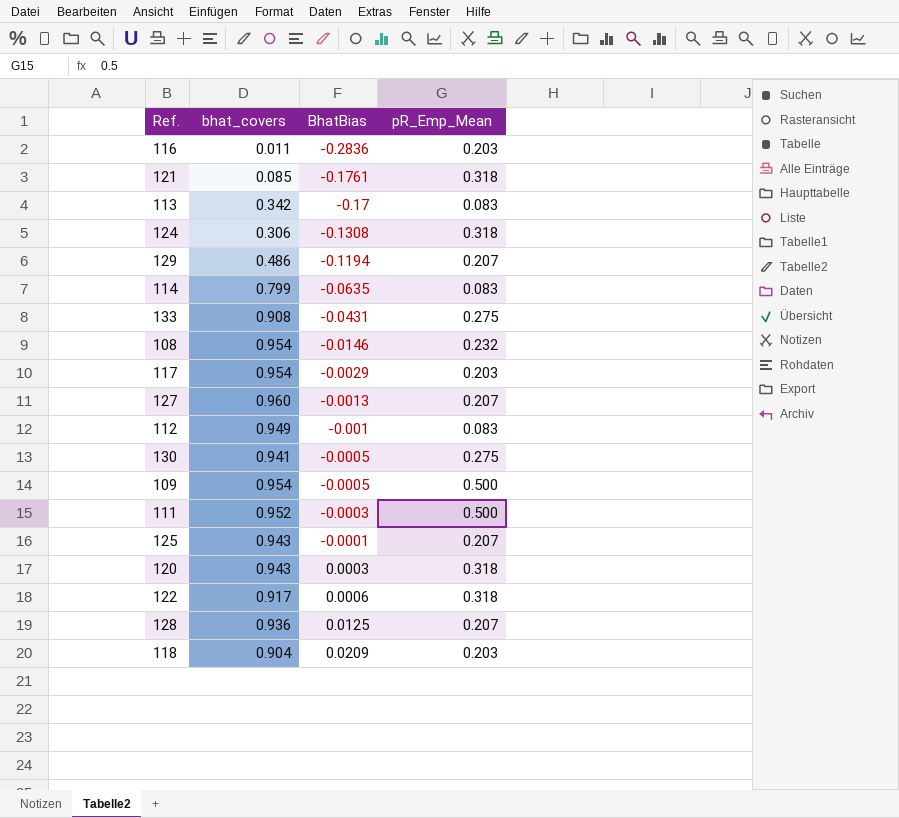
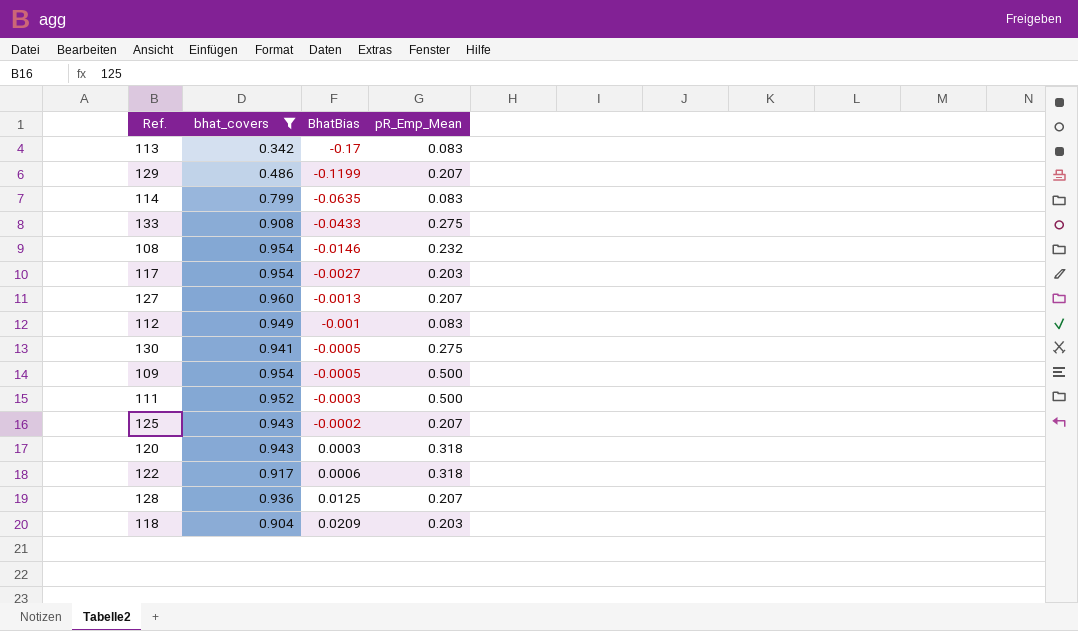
filter: none -> bhat_covers >= 0.342
129 | BhatBias: -0.1194 -> -0.1199
133 | BhatBias: -0.0431 -> -0.0433
117 | BhatBias: -0.0029 -> -0.0027
125 | BhatBias: -0.0001 -> -0.0002

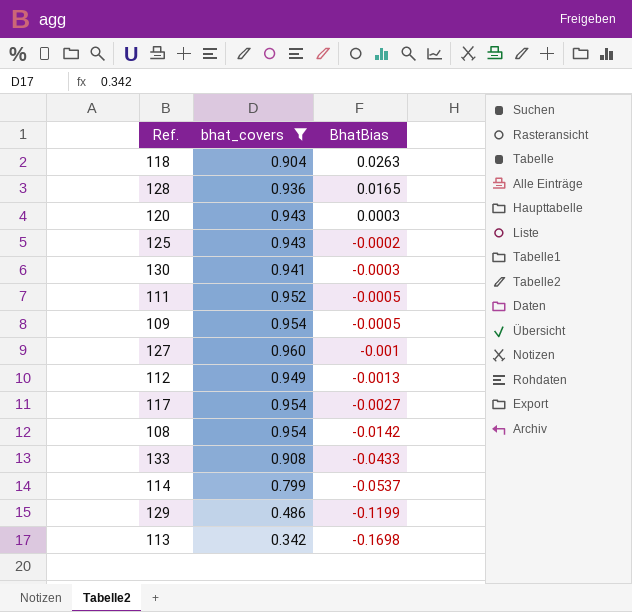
row order: BhatBias ascending -> BhatBias descending
column pR_Emp_Mean | position: 4 -> none
row 122: 0.917 | 0.0006 | 0.318 -> none
118 | BhatBias: 0.0209 -> 0.0263
128 | BhatBias: 0.0125 -> 0.0165
130 | BhatBias: -0.0005 -> -0.0003
111 | BhatBias: -0.0003 -> -0.0005
127 | BhatBias: -0.0013 -> -0.001
112 | BhatBias: -0.001 -> -0.0013
108 | BhatBias: -0.0146 -> -0.0142
114 | BhatBias: -0.0635 -> -0.0537
113 | BhatBias: -0.17 -> -0.1698

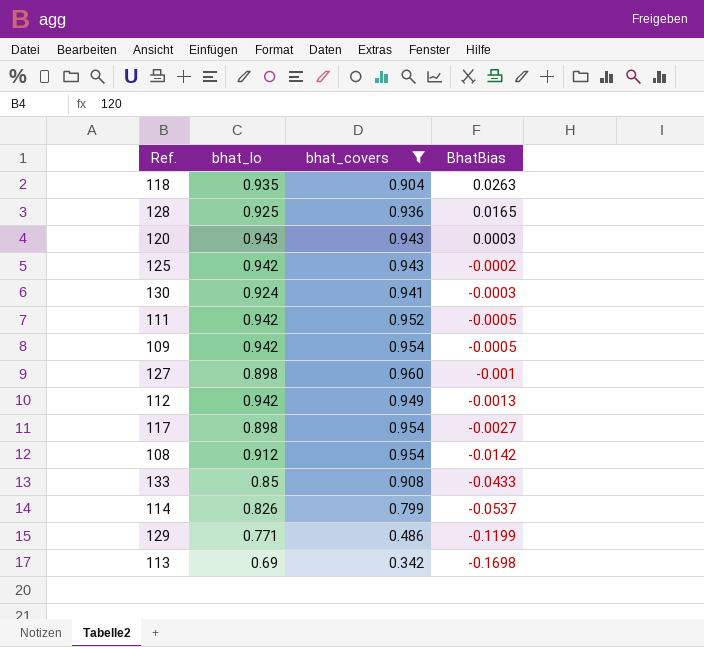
column bhat_lo | position: none -> 2

